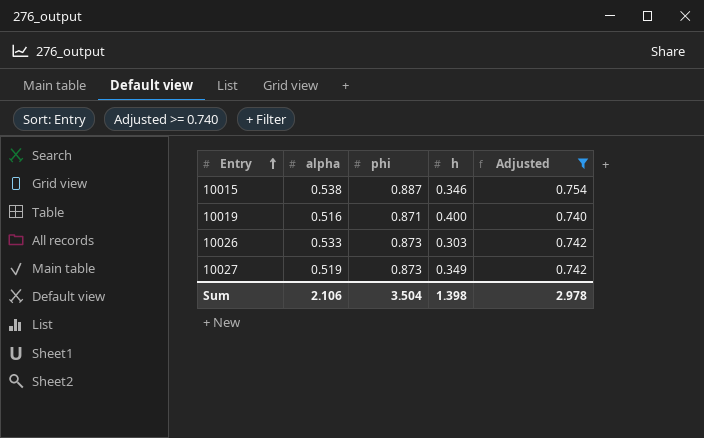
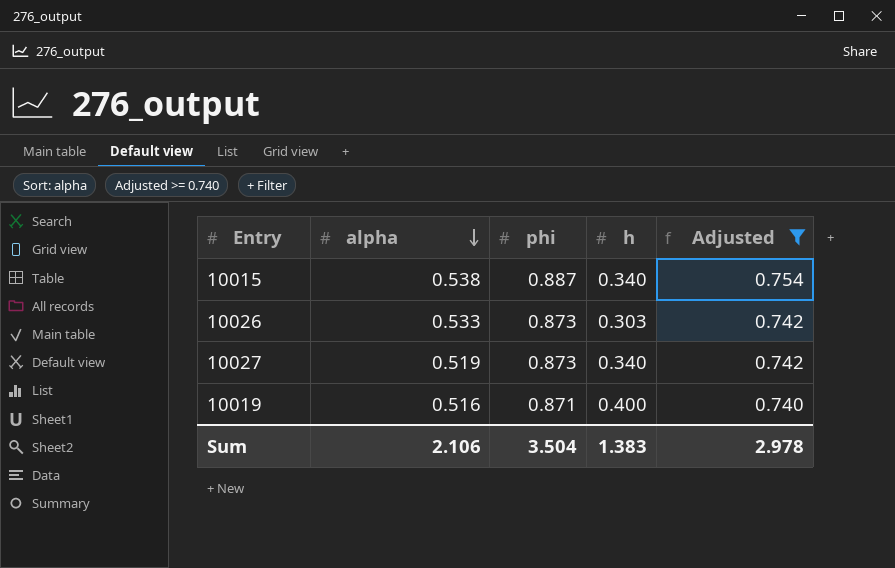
row order: Entry ascending -> alpha descending
10015 | h: 0.346 -> 0.340
10027 | h: 0.349 -> 0.340
Sum | h: 1.398 -> 1.383

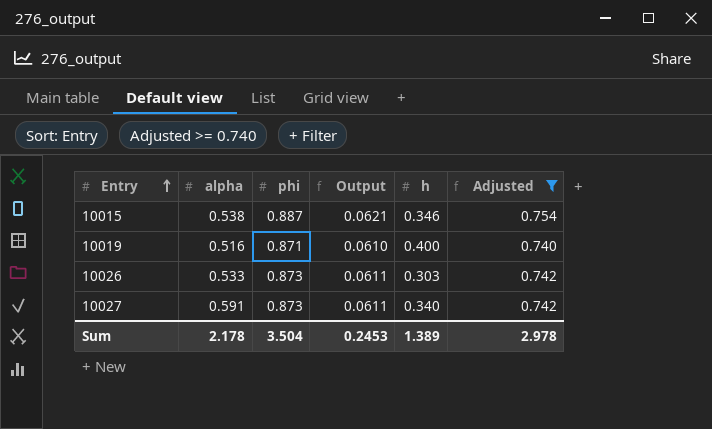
row order: alpha descending -> Entry ascending
column Output | formula: none -> [phi] * 0.07
10015 | h: 0.340 -> 0.346
10027 | alpha: 0.519 -> 0.591
Sum | alpha: 2.106 -> 2.178
Sum | h: 1.383 -> 1.389

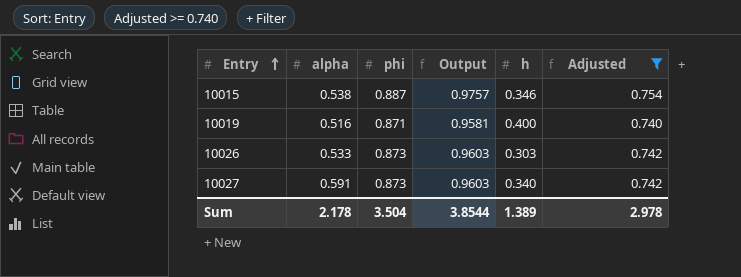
column Output | formula: [phi] * 0.07 -> [phi] * 1.1
Sum | Output: 0.2453 -> 3.8544

